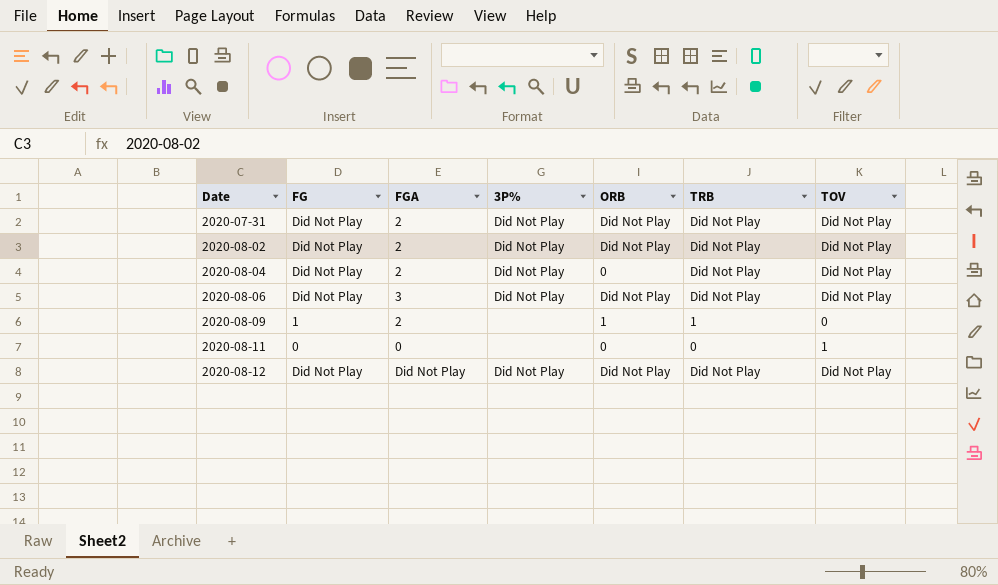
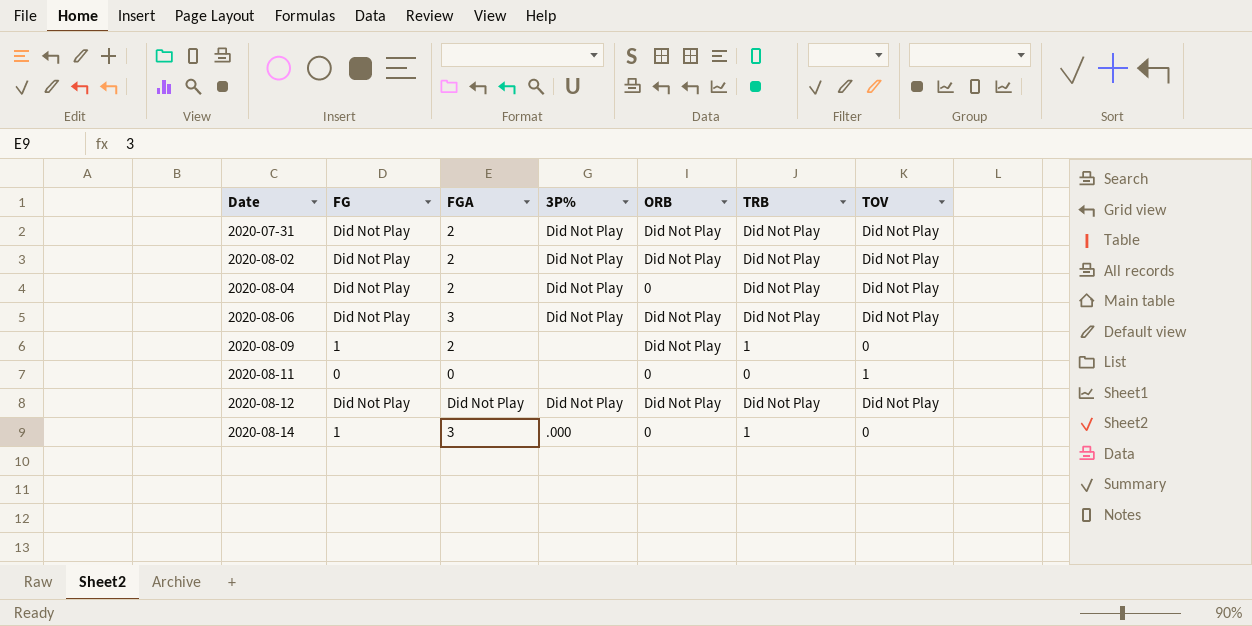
2020-08-09 | ORB: 1 -> Did Not Play
row 2020-08-14: none -> 1 | 3 | .000 | 0 | 1 | 0

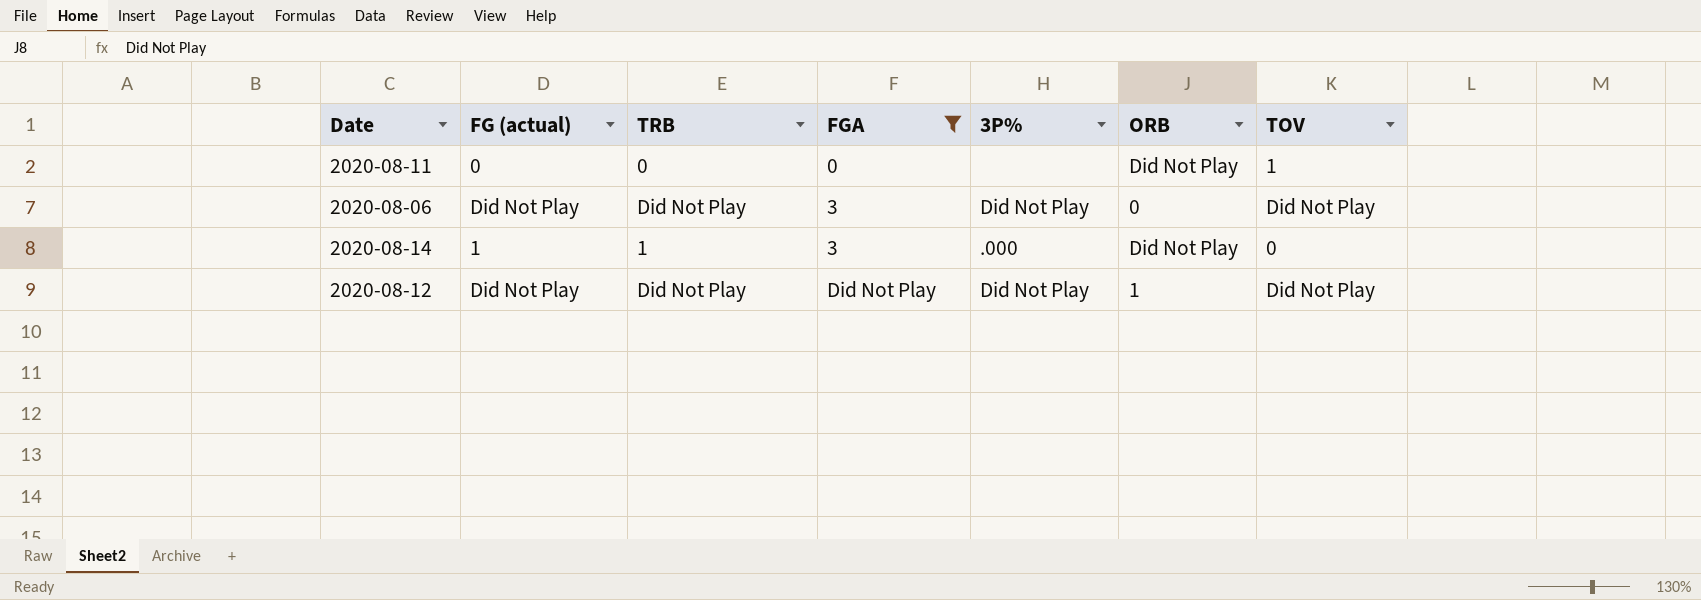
filter: none -> FGA != 2
row order: Date ascending -> FGA ascending
column name: FG -> FG (actual)
column TRB | position: 6 -> 3
2020-08-11 | ORB: 0 -> Did Not Play
2020-08-06 | ORB: Did Not Play -> 0
2020-08-14 | ORB: 0 -> Did Not Play
2020-08-12 | ORB: Did Not Play -> 1

